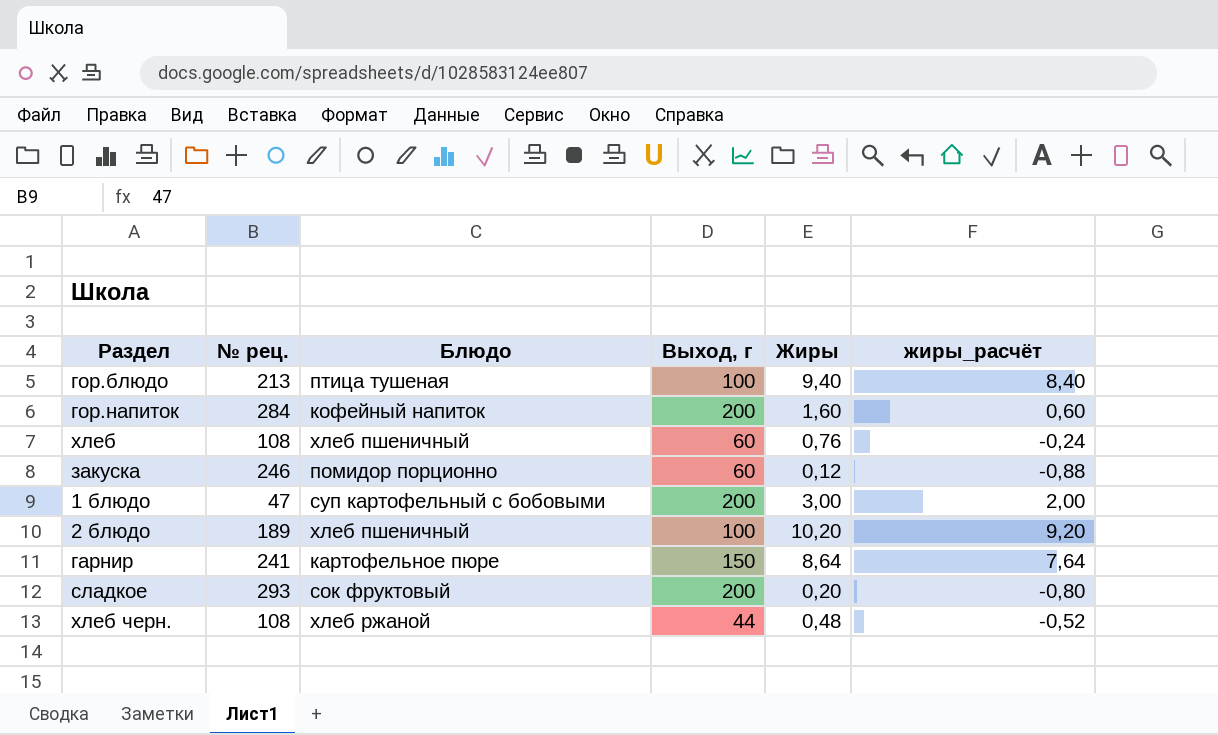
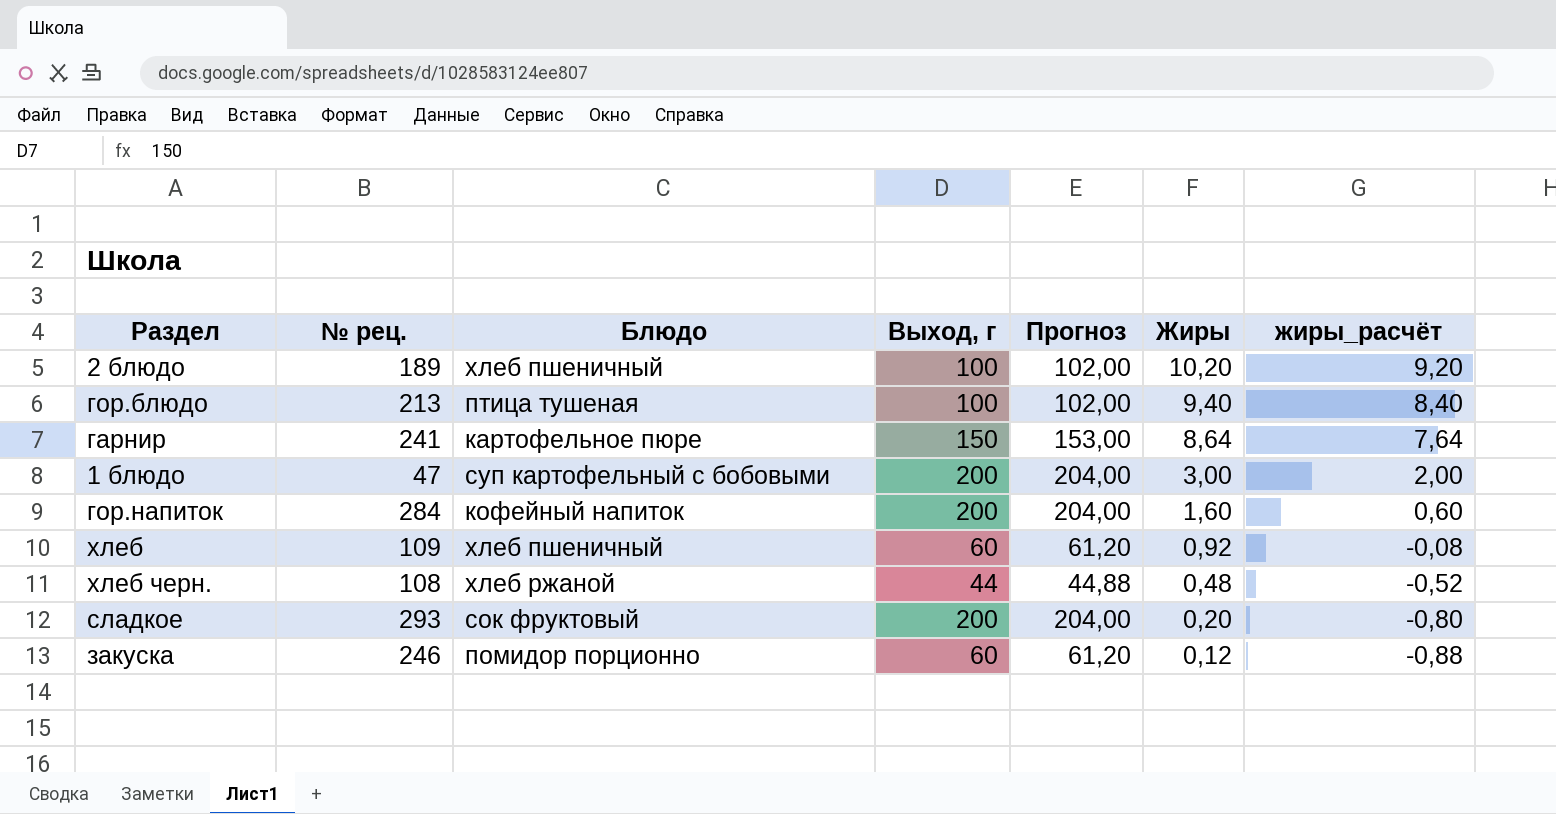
row order: none -> Жиры descending
column Прогноз | formula: none -> [Выход, г] * 1,02
хлеб | № рец.: 108 -> 109
хлеб | Жиры: 0,76 -> 0,92
хлеб | жиры_расчёт: -0,24 -> -0,08

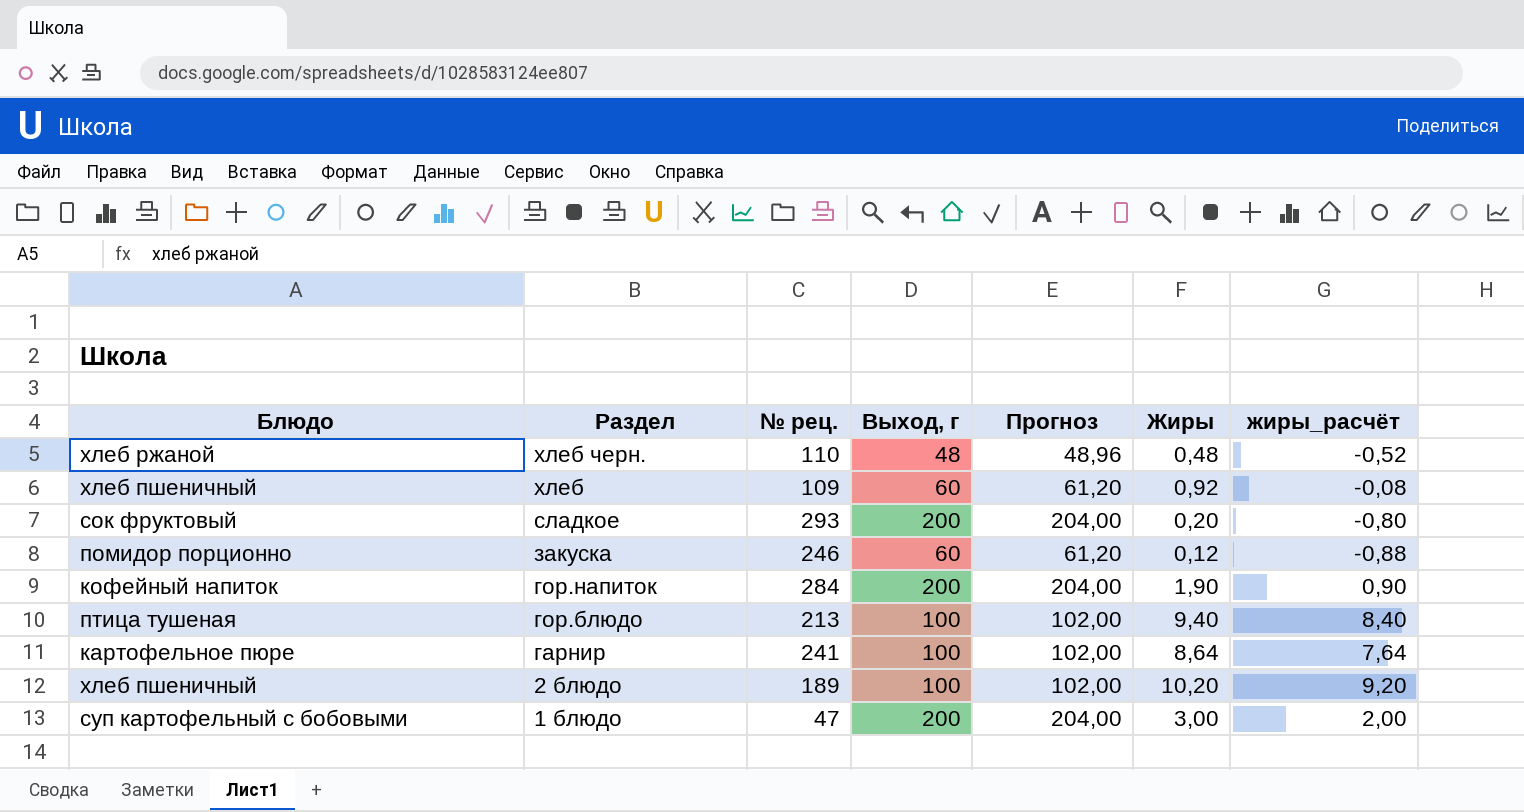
row order: Жиры descending -> Раздел descending
column Блюдо | position: 3 -> 1
хлеб черн. | № рец.: 108 -> 110
хлеб черн. | Выход, г: 44 -> 48
хлеб черн. | Прогноз: 44,88 -> 48,96
гор.напиток | Жиры: 1,60 -> 1,90
гор.напиток | жиры_расчёт: 0,60 -> 0,90
гарнир | Выход, г: 150 -> 100
гарнир | Прогноз: 153,00 -> 102,00

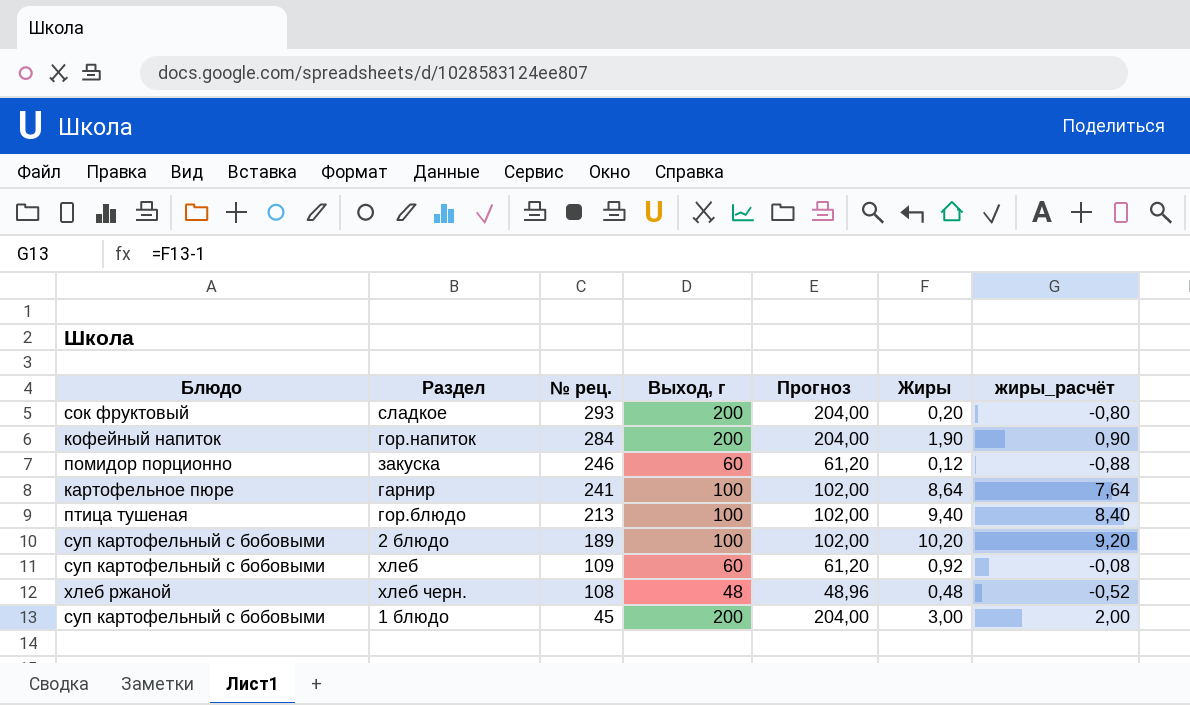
row order: Раздел descending -> № рец. descending
2 блюдо | Блюдо: хлеб пшеничный -> суп картофельный с бобовыми
хлеб | Блюдо: хлеб пшеничный -> суп картофельный с бобовыми
хлеб черн. | № рец.: 110 -> 108
1 блюдо | № рец.: 47 -> 45

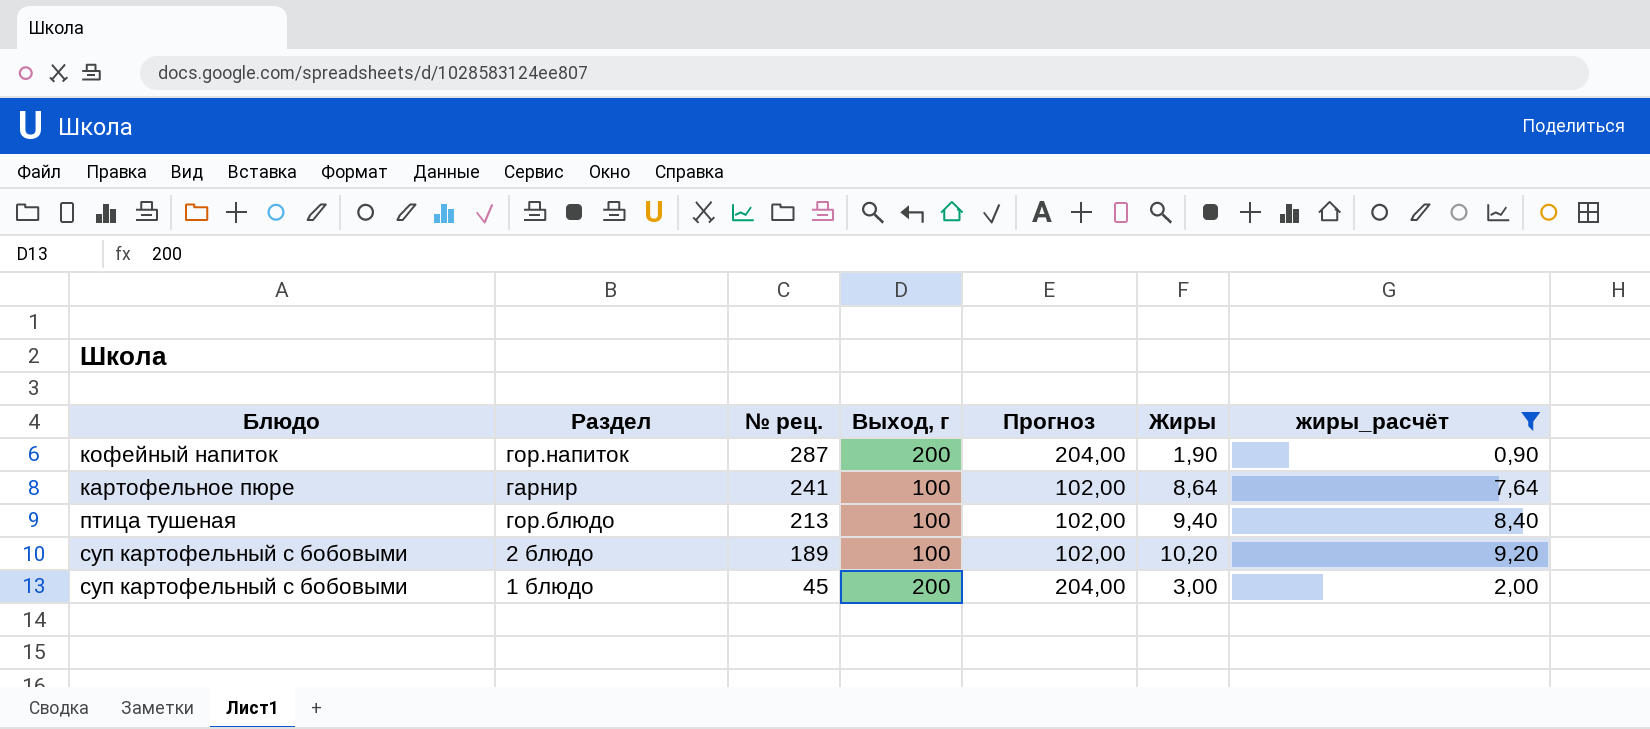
filter: none -> жиры_расчёт >= 0,90
гор.напиток | № рец.: 284 -> 287

